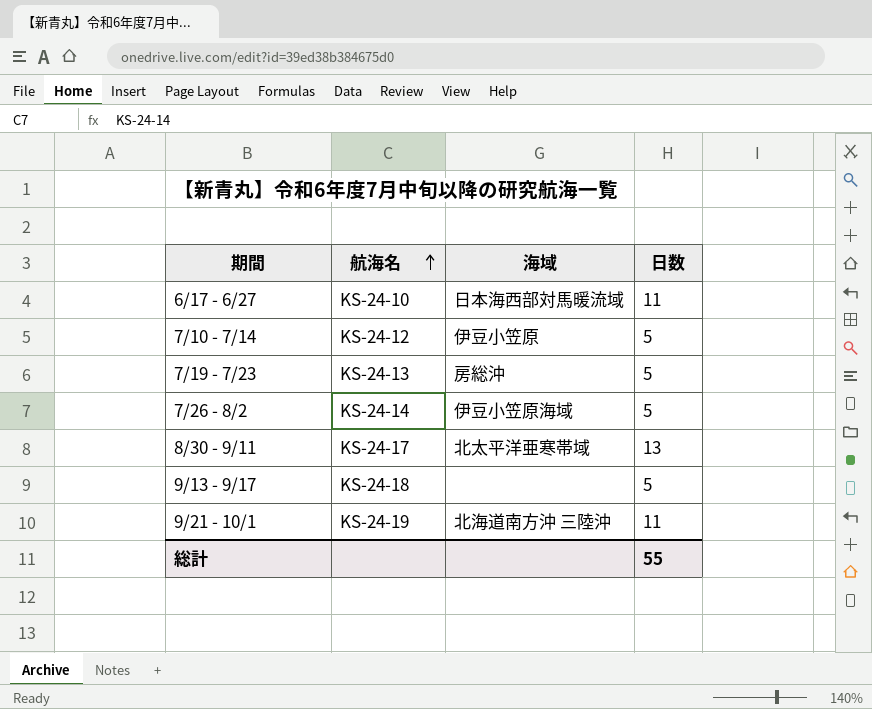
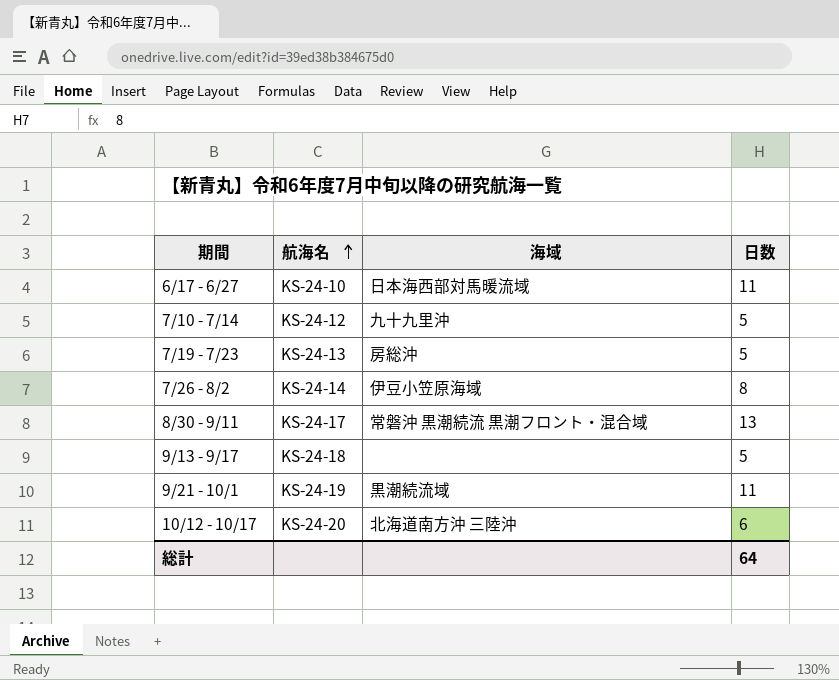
7/10 - 7/14 | 海域: 伊豆小笠原 -> 九十九里沖
7/26 - 8/2 | 日数: 5 -> 8
8/30 - 9/11 | 海域: 北太平洋亜寒帯域 -> 常磐沖 黒潮続流 黒潮フロント・混合域
9/21 - 10/1 | 海域: 北海道南方沖 三陸沖 -> 黒潮続流域
row 10/12 - 10/17: none -> KS-24-20 | 北海道南方沖 三陸沖 | 6
総計 | 日数: 55 -> 64

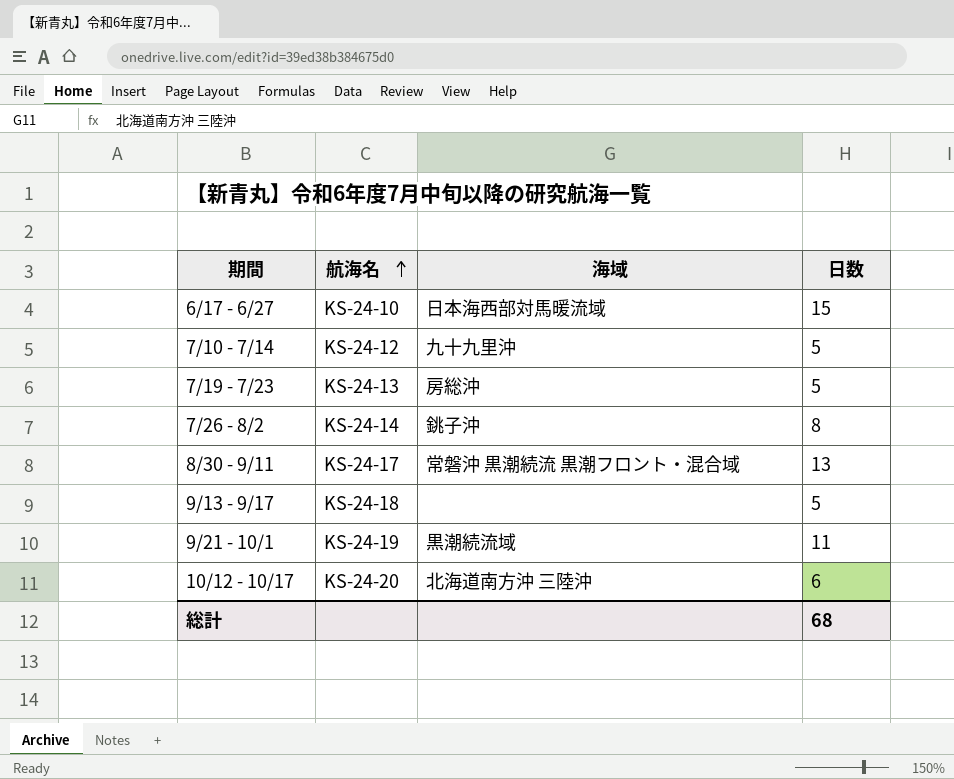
6/17 - 6/27 | 日数: 11 -> 15
7/26 - 8/2 | 海域: 伊豆小笠原海域 -> 銚子沖
総計 | 日数: 64 -> 68

